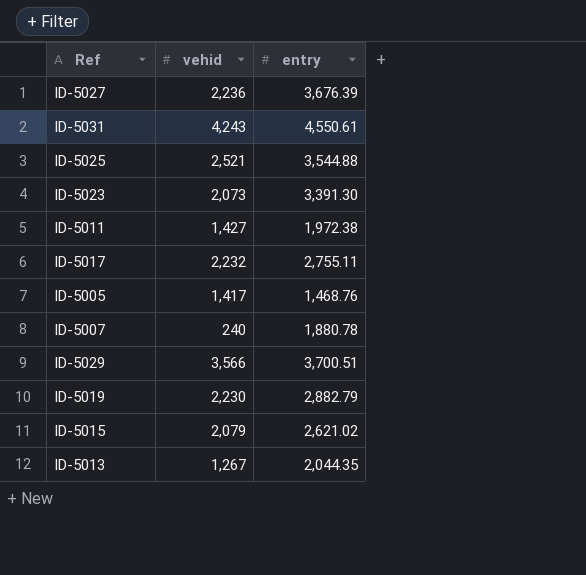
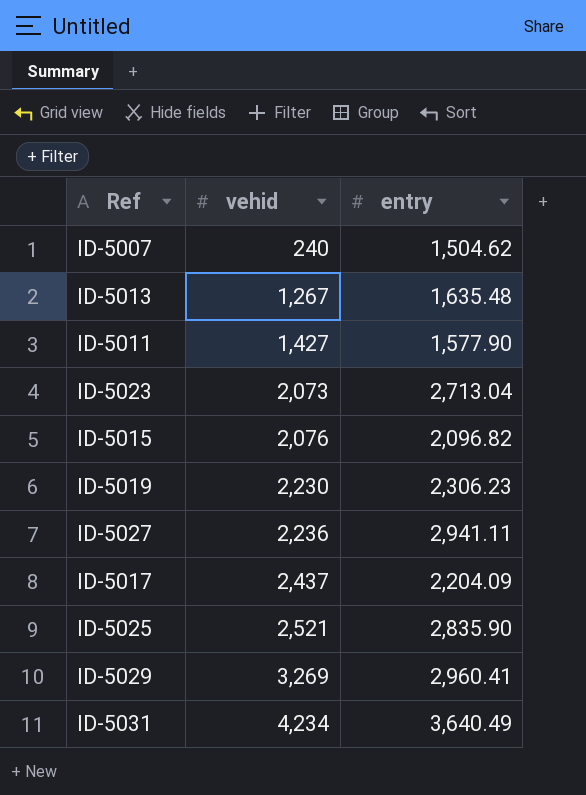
row order: none -> vehid ascending
row ID-5005: 1,417 | 1,468.76 -> none
ID-5007 | entry: 1,880.78 -> 1,504.62
ID-5013 | entry: 2,044.35 -> 1,635.48
ID-5011 | entry: 1,972.38 -> 1,577.90
ID-5023 | entry: 3,391.30 -> 2,713.04
ID-5015 | vehid: 2,079 -> 2,076
ID-5015 | entry: 2,621.02 -> 2,096.82
ID-5019 | entry: 2,882.79 -> 2,306.23
ID-5027 | entry: 3,676.39 -> 2,941.11
ID-5017 | vehid: 2,232 -> 2,437
ID-5017 | entry: 2,755.11 -> 2,204.09
ID-5025 | entry: 3,544.88 -> 2,835.90
ID-5029 | vehid: 3,566 -> 3,269
ID-5029 | entry: 3,700.51 -> 2,960.41
ID-5031 | vehid: 4,243 -> 4,234
ID-5031 | entry: 4,550.61 -> 3,640.49

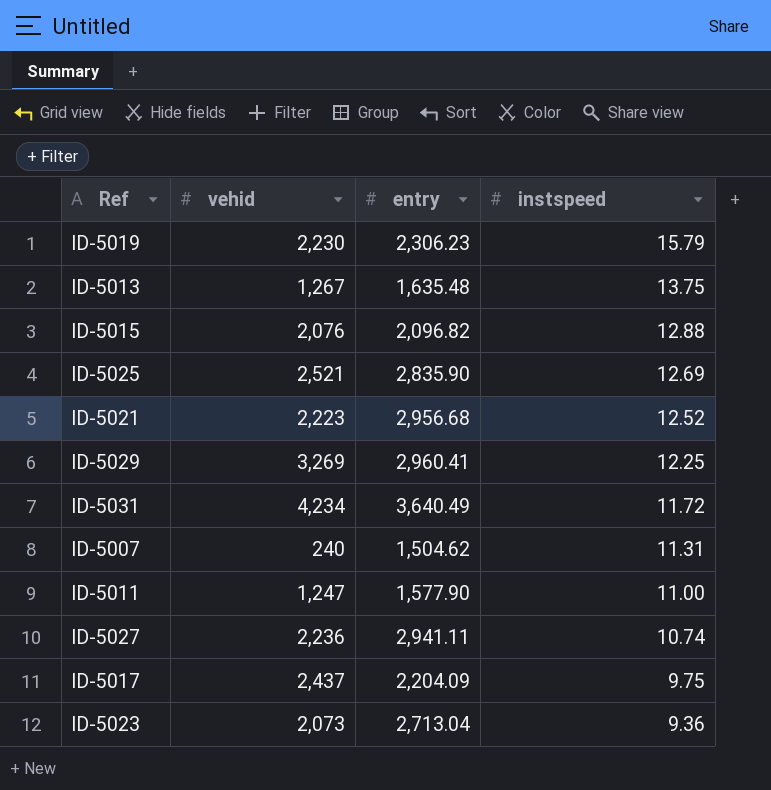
row order: vehid ascending -> instspeed descending
column instspeed | position: none -> 4
row ID-5021: none -> 2,223 | 2,956.68 | 12.52
ID-5011 | vehid: 1,427 -> 1,247

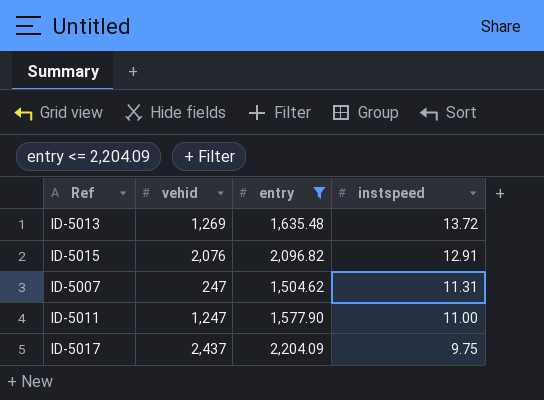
filter: none -> entry <= 2,204.09
ID-5013 | vehid: 1,267 -> 1,269
ID-5013 | instspeed: 13.75 -> 13.72
ID-5015 | instspeed: 12.88 -> 12.91
ID-5007 | vehid: 240 -> 247

